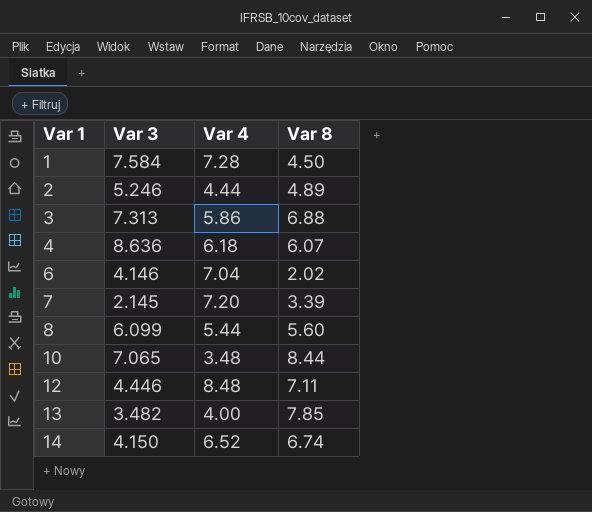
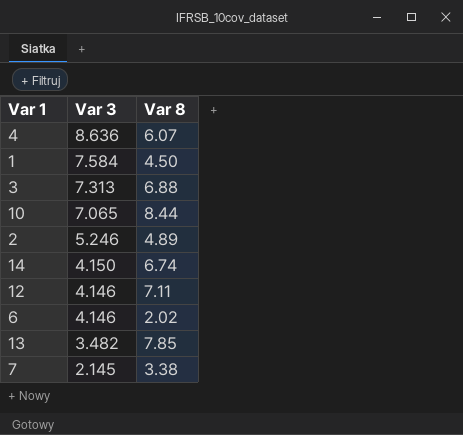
row order: Var 1 ascending -> Var 3 descending
column Var 4 | position: 3 -> none
row 8: 6.099 | 5.44 | 5.60 -> none
12 | Var 3: 4.446 -> 4.146
7 | Var 8: 3.39 -> 3.38

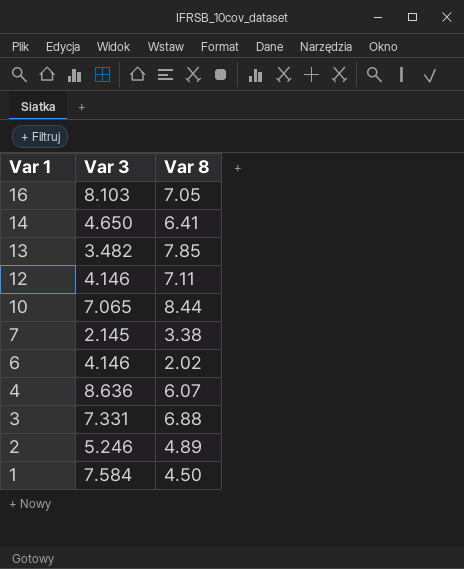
row order: Var 3 descending -> Var 1 descending
row 16: none -> 8.103 | 7.05
14 | Var 3: 4.150 -> 4.650
14 | Var 8: 6.74 -> 6.41
3 | Var 3: 7.313 -> 7.331

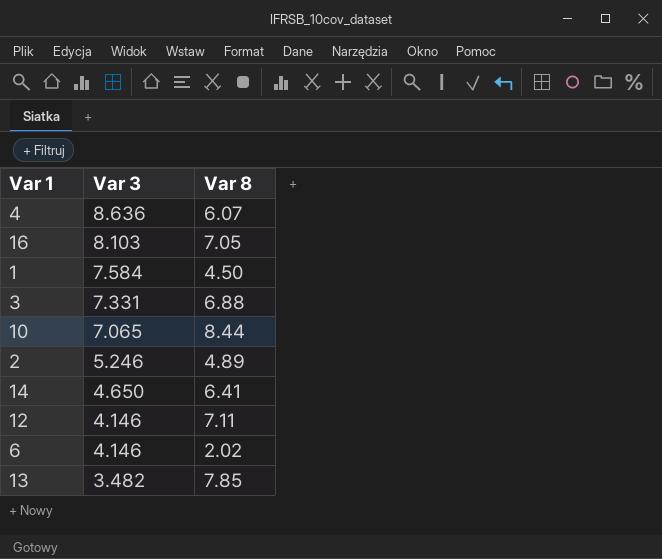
row order: Var 1 descending -> Var 3 descending
row 7: 2.145 | 3.38 -> none

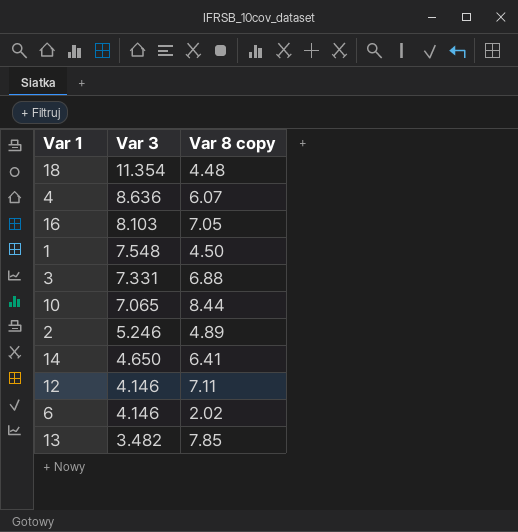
column name: Var 8 -> Var 8 copy
row 18: none -> 11.354 | 4.48
1 | Var 3: 7.584 -> 7.548

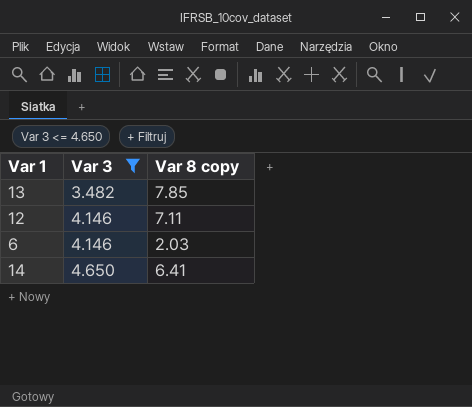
filter: none -> Var 3 <= 4.650
row order: Var 3 descending -> Var 3 ascending
6 | Var 8 copy: 2.02 -> 2.03

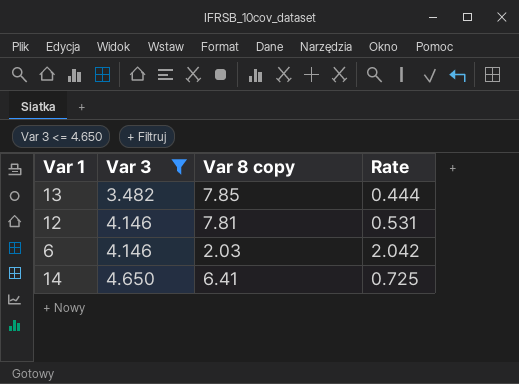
column Rate | formula: none -> [Var 3] / [Var 8 copy]
12 | Var 8 copy: 7.11 -> 7.81

